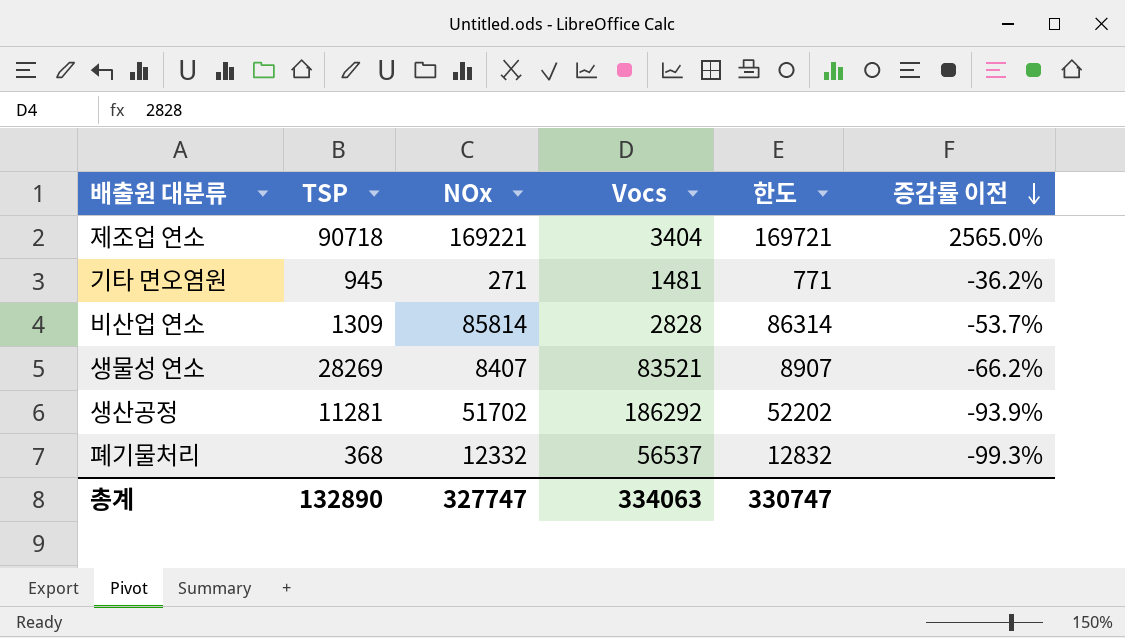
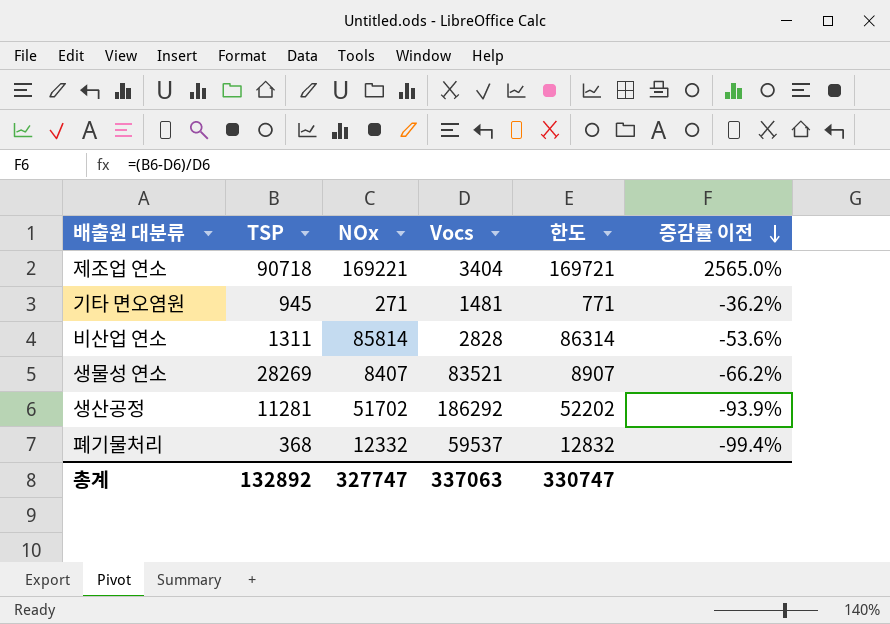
비산업 연소 | TSP: 1309 -> 1311
비산업 연소 | 증감률 이전: -53.7% -> -53.6%
폐기물처리 | Vocs: 56537 -> 59537
폐기물처리 | 증감률 이전: -99.3% -> -99.4%
총계 | TSP: 132890 -> 132892
총계 | Vocs: 334063 -> 337063

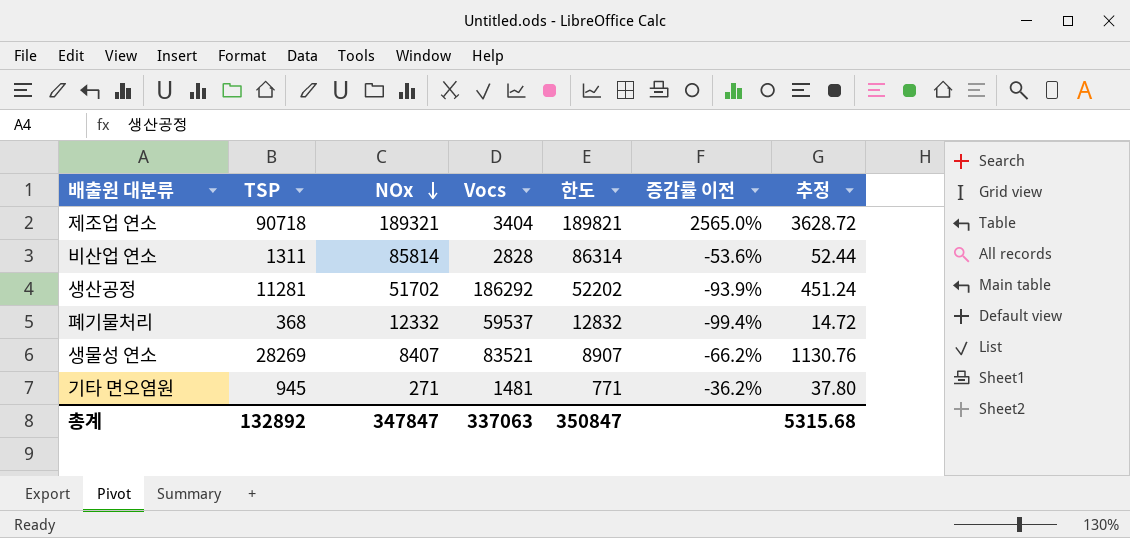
row order: 증감률 이전 descending -> NOx descending
column 추정 | formula: none -> [TSP] * 0.04
제조업 연소 | NOx: 169221 -> 189321
제조업 연소 | 한도: 169721 -> 189821
총계 | NOx: 327747 -> 347847
총계 | 한도: 330747 -> 350847

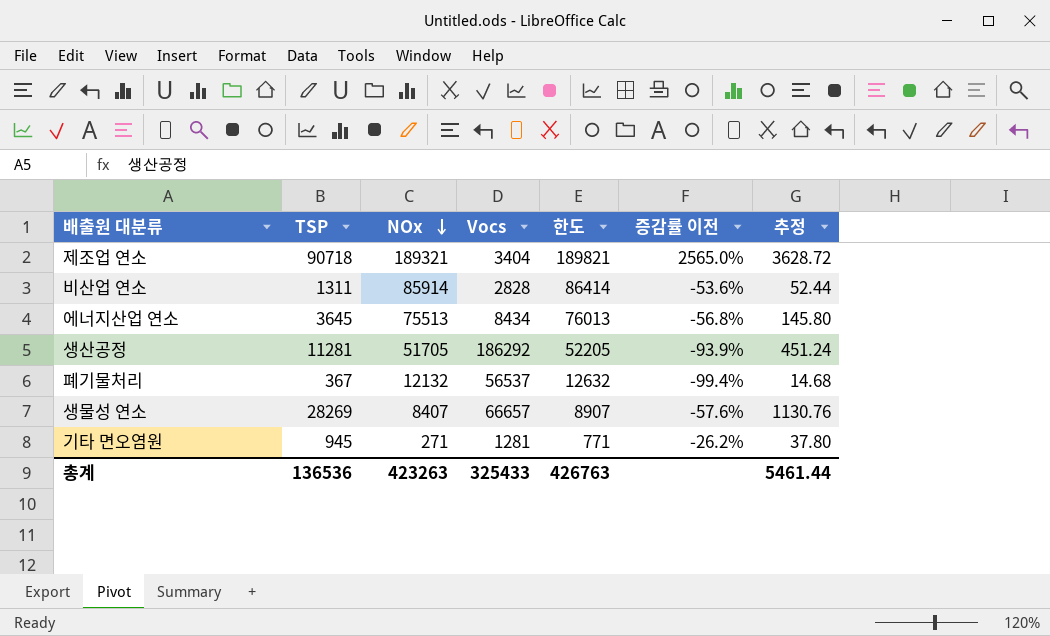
비산업 연소 | NOx: 85814 -> 85914
비산업 연소 | 한도: 86314 -> 86414
row 에너지산업 연소: none -> 3645 | 75513 | 8434 | 76013 | -56.8% | 145.80
생산공정 | NOx: 51702 -> 51705
생산공정 | 한도: 52202 -> 52205
폐기물처리 | TSP: 368 -> 367
폐기물처리 | NOx: 12332 -> 12132
폐기물처리 | Vocs: 59537 -> 56537
폐기물처리 | 한도: 12832 -> 12632
폐기물처리 | 추정: 14.72 -> 14.68
생물성 연소 | Vocs: 83521 -> 66657
생물성 연소 | 증감률 이전: -66.2% -> -57.6%
기타 면오염원 | Vocs: 1481 -> 1281
기타 면오염원 | 증감률 이전: -36.2% -> -26.2%
총계 | TSP: 132892 -> 136536
총계 | NOx: 347847 -> 423263
총계 | Vocs: 337063 -> 325433
총계 | 한도: 350847 -> 426763
총계 | 추정: 5315.68 -> 5461.44

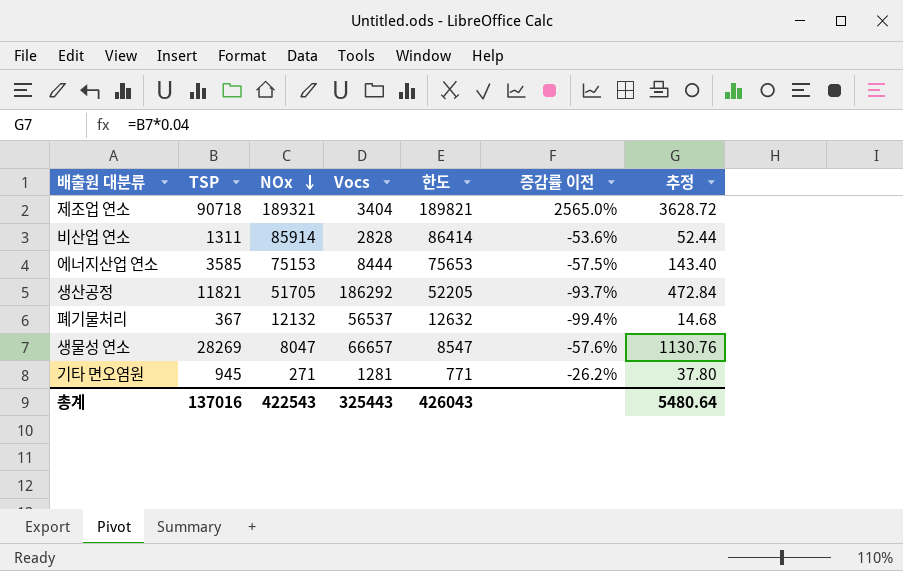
에너지산업 연소 | TSP: 3645 -> 3585
에너지산업 연소 | NOx: 75513 -> 75153
에너지산업 연소 | Vocs: 8434 -> 8444
에너지산업 연소 | 한도: 76013 -> 75653
에너지산업 연소 | 증감률 이전: -56.8% -> -57.5%
에너지산업 연소 | 추정: 145.80 -> 143.40
생산공정 | TSP: 11281 -> 11821
생산공정 | 증감률 이전: -93.9% -> -93.7%
생산공정 | 추정: 451.24 -> 472.84
생물성 연소 | NOx: 8407 -> 8047
생물성 연소 | 한도: 8907 -> 8547
총계 | TSP: 136536 -> 137016
총계 | NOx: 423263 -> 422543
총계 | Vocs: 325433 -> 325443
총계 | 한도: 426763 -> 426043
총계 | 추정: 5461.44 -> 5480.64

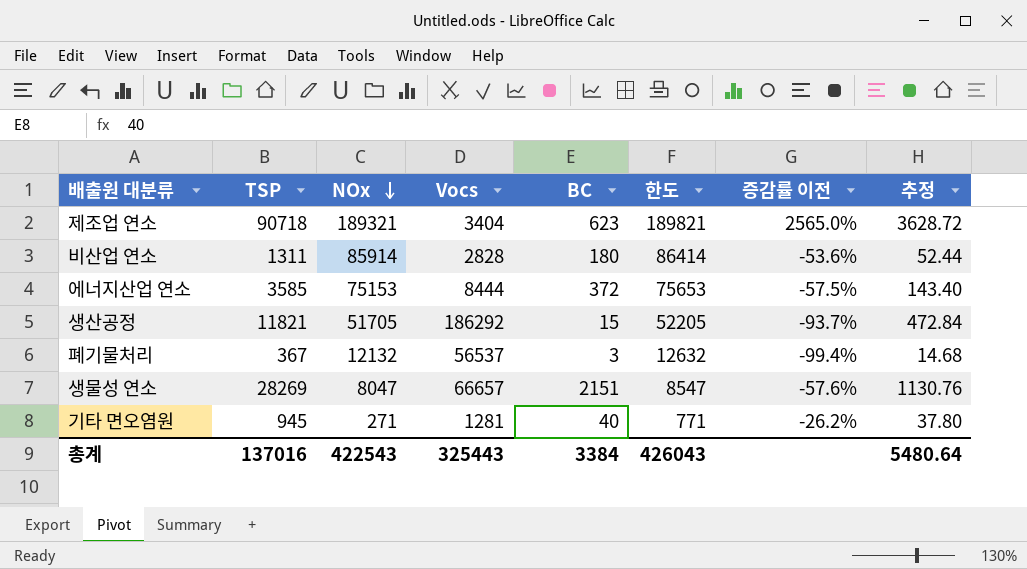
column BC | position: none -> 5

